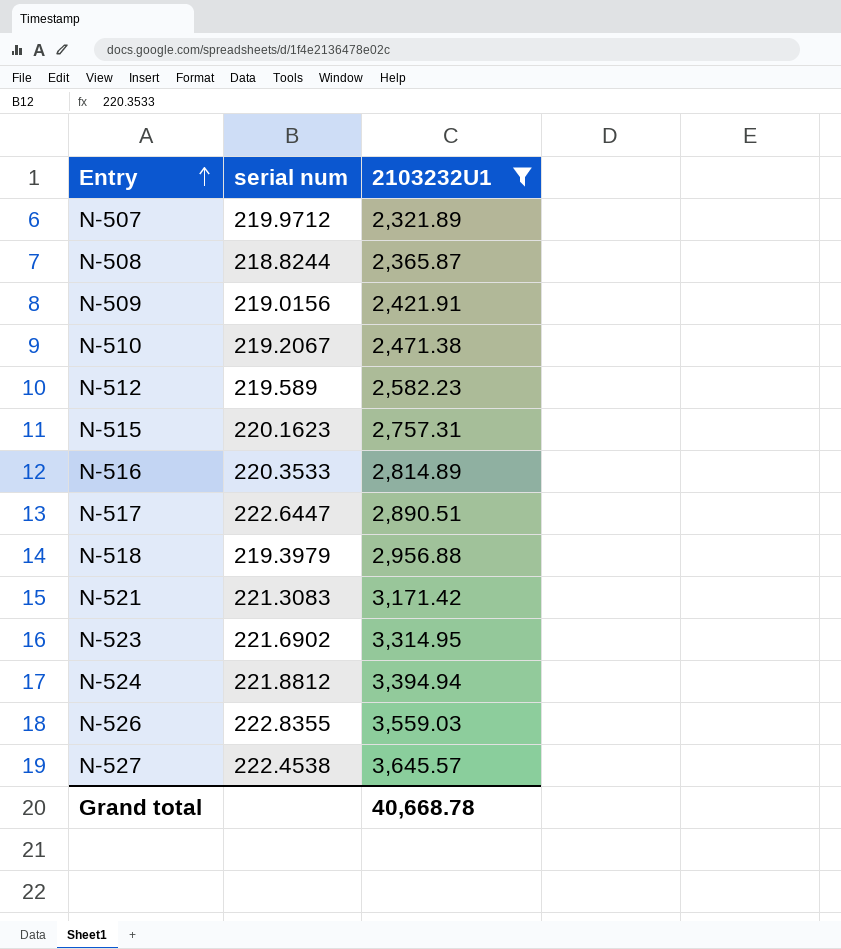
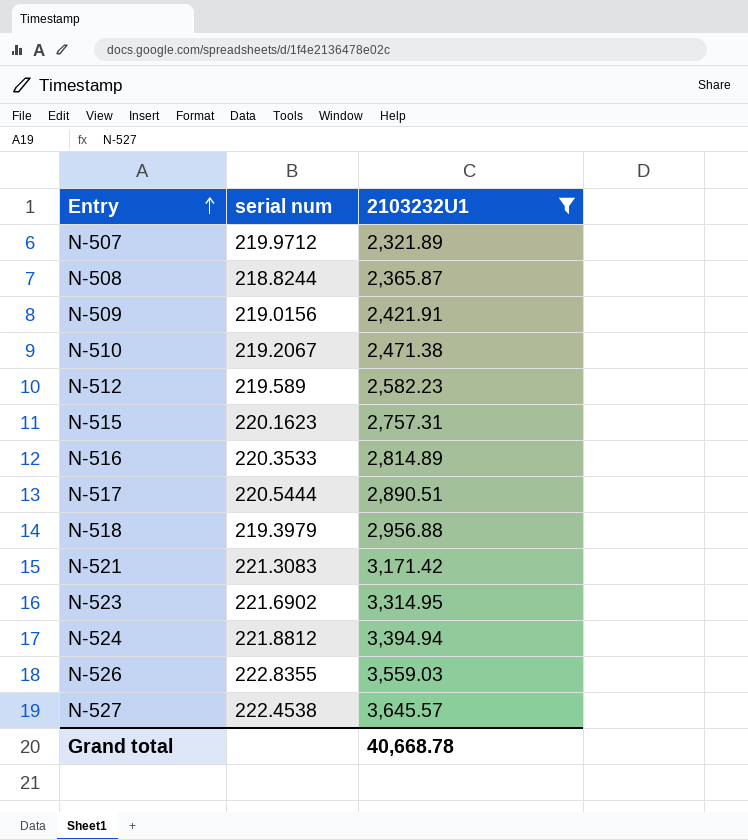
N-517 | serial num: 222.6447 -> 220.5444

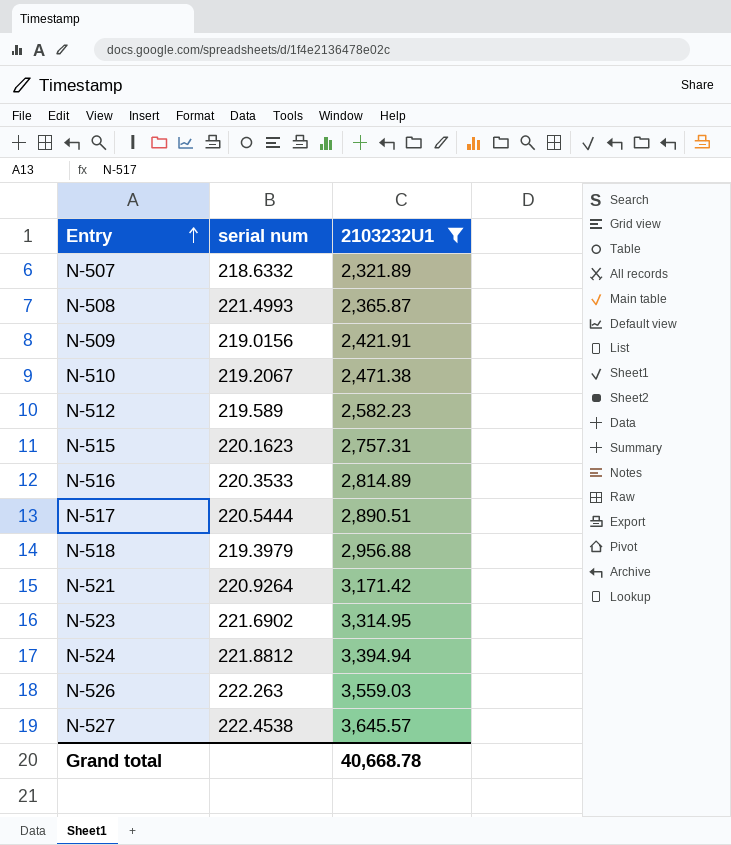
N-507 | serial num: 219.9712 -> 218.6332
N-508 | serial num: 218.8244 -> 221.4993
N-521 | serial num: 221.3083 -> 220.9264
N-526 | serial num: 222.8355 -> 222.263

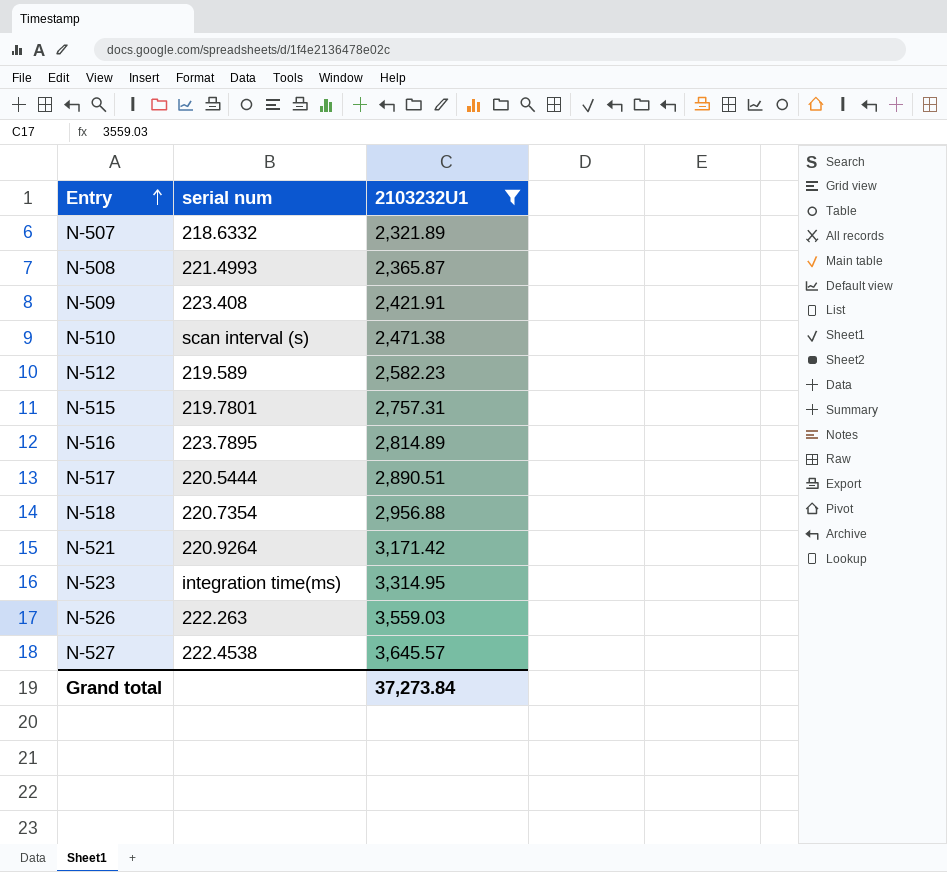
row N-524: 221.8812 | 3,394.94 -> none
N-509 | serial num: 219.0156 -> 223.408
N-510 | serial num: 219.2067 -> scan interval (s)
N-515 | serial num: 220.1623 -> 219.7801
N-516 | serial num: 220.3533 -> 223.7895
N-518 | serial num: 219.3979 -> 220.7354
N-523 | serial num: 221.6902 -> integration time(ms)
Grand total | 2103232U1: 40,668.78 -> 37,273.84

